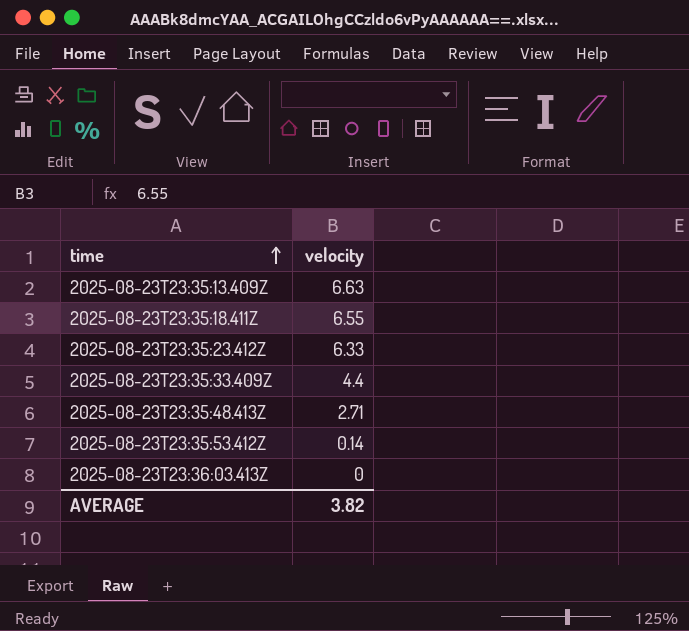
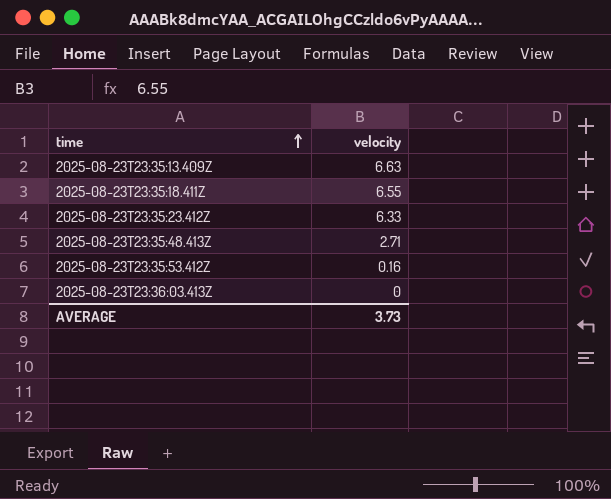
row 2025-08-23T23:35:33.409Z: 4.4 -> none
2025-08-23T23:35:53.412Z | velocity: 0.14 -> 0.16
AVERAGE | velocity: 3.82 -> 3.73

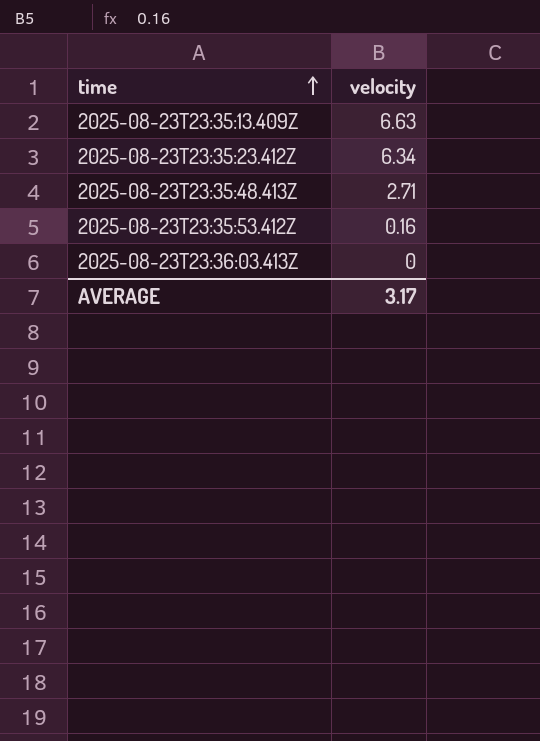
row 2025-08-23T23:35:18.411Z: 6.55 -> none
2025-08-23T23:35:23.412Z | velocity: 6.33 -> 6.34
AVERAGE | velocity: 3.73 -> 3.17

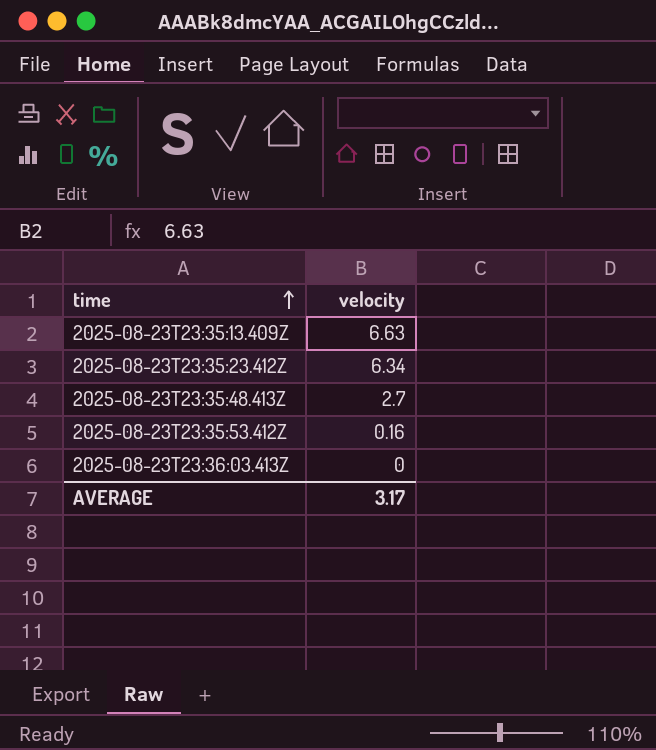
2025-08-23T23:35:48.413Z | velocity: 2.71 -> 2.7

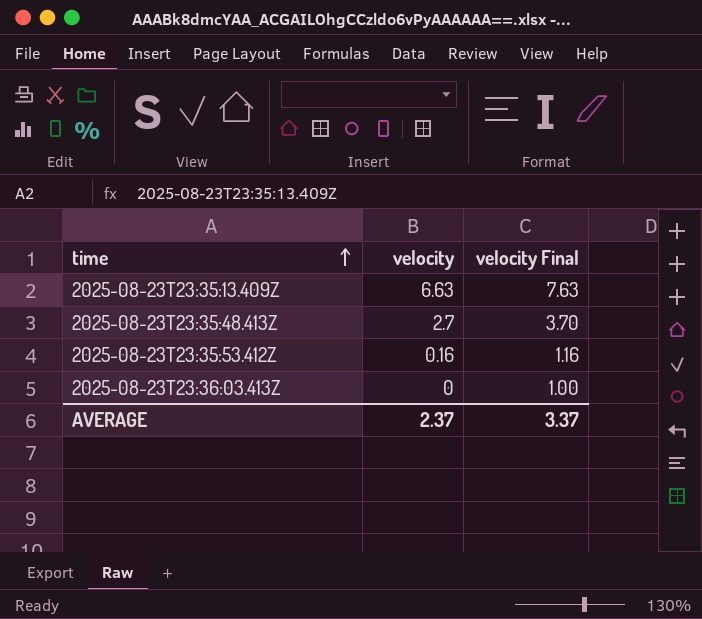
column velocity Final | formula: none -> [velocity] + 1
row 2025-08-23T23:35:23.412Z: 6.34 -> none
AVERAGE | velocity: 3.17 -> 2.37

